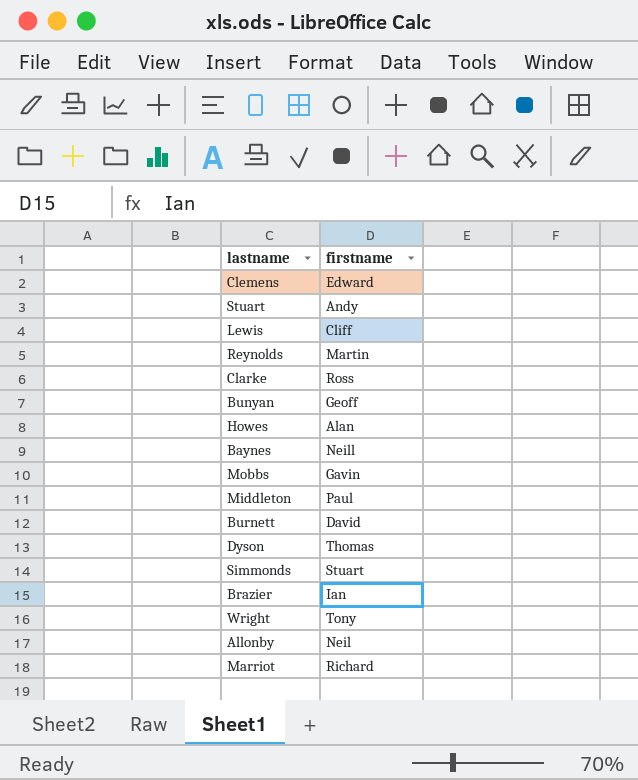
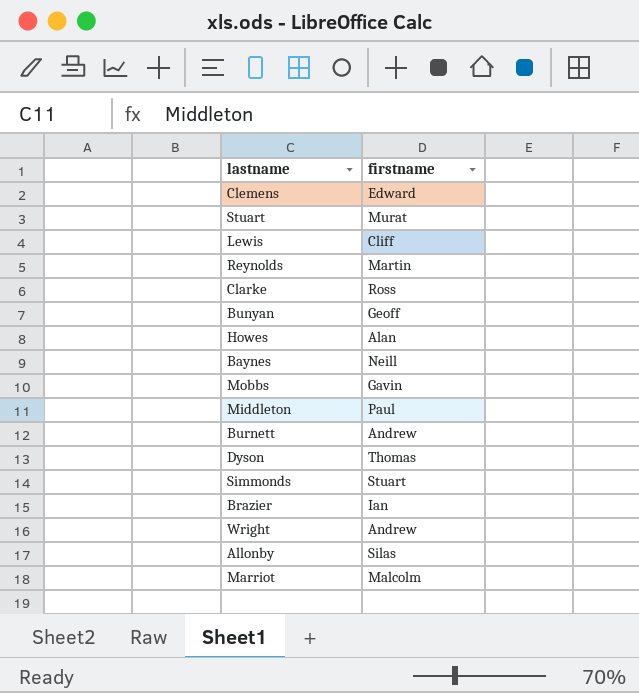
Stuart | firstname: Andy -> Murat
Burnett | firstname: David -> Andrew
Wright | firstname: Tony -> Andrew
Allonby | firstname: Neil -> Silas
Marriot | firstname: Richard -> Malcolm

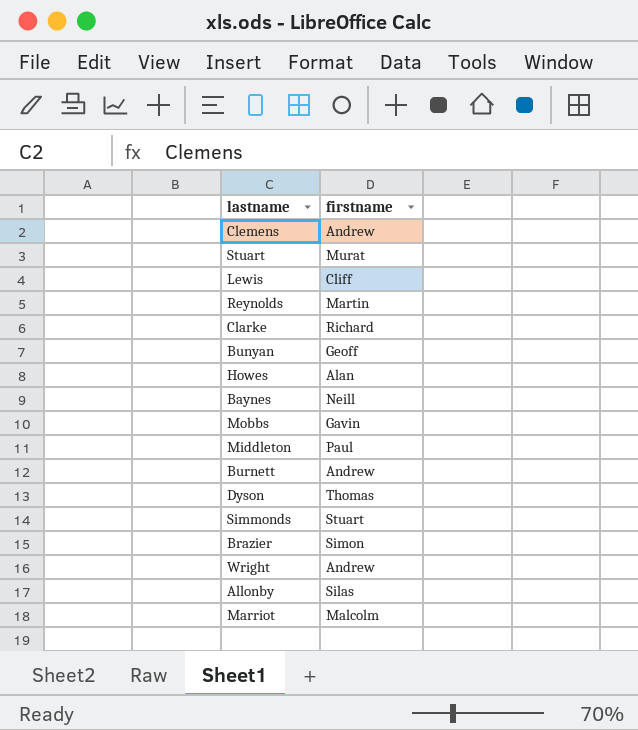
Clemens | firstname: Edward -> Andrew
Clarke | firstname: Ross -> Richard
Brazier | firstname: Ian -> Simon

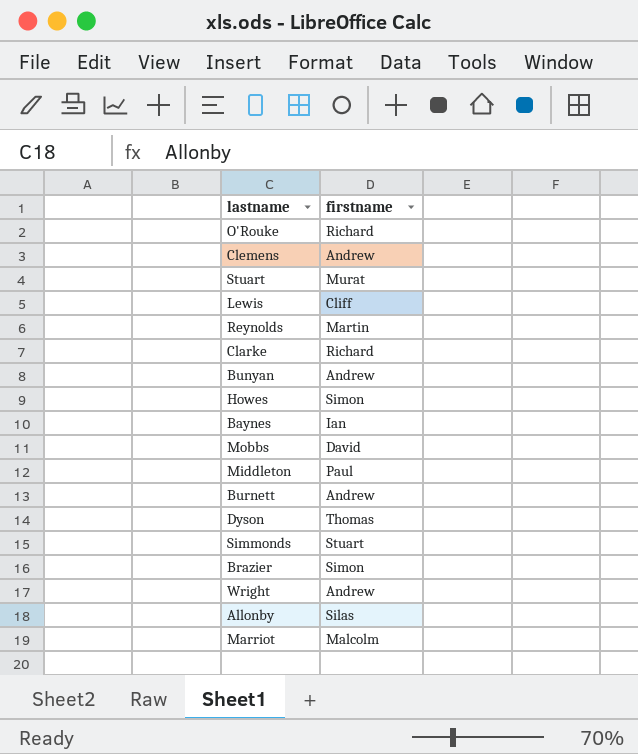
row O'Rouke: none -> Richard
Bunyan | firstname: Geoff -> Andrew
Howes | firstname: Alan -> Simon
Baynes | firstname: Neill -> Ian
Mobbs | firstname: Gavin -> David

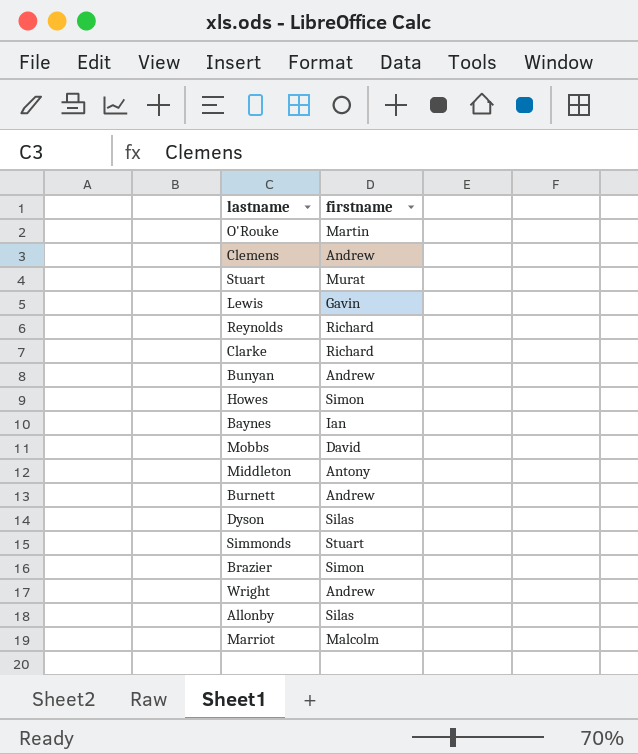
O'Rouke | firstname: Richard -> Martin
Lewis | firstname: Cliff -> Gavin
Reynolds | firstname: Martin -> Richard
Middleton | firstname: Paul -> Antony
Dyson | firstname: Thomas -> Silas

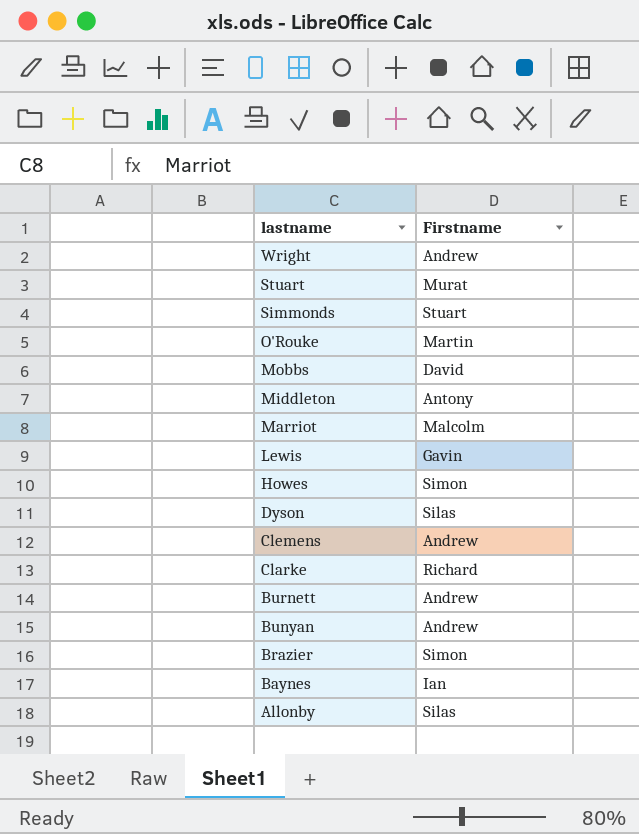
row order: none -> lastname descending
column name: firstname -> Firstname
row Reynolds: Richard -> none

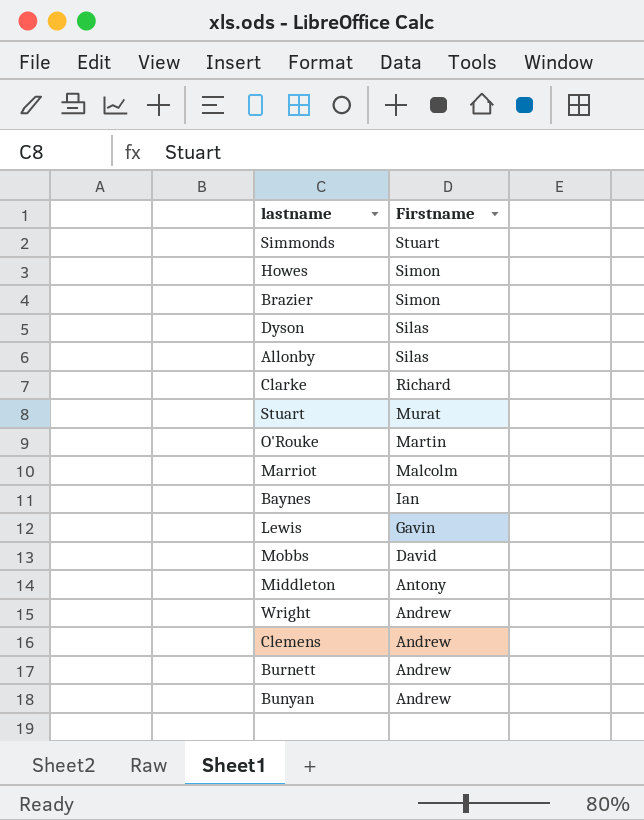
row order: lastname descending -> Firstname descending

